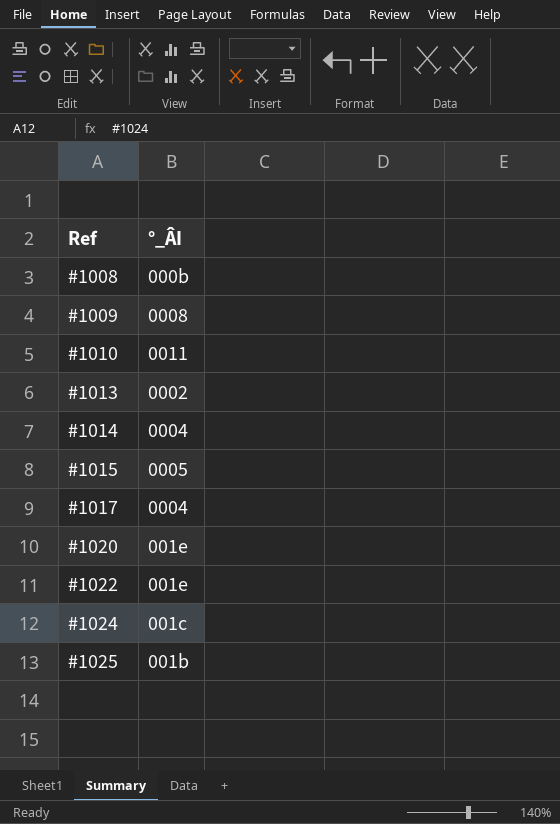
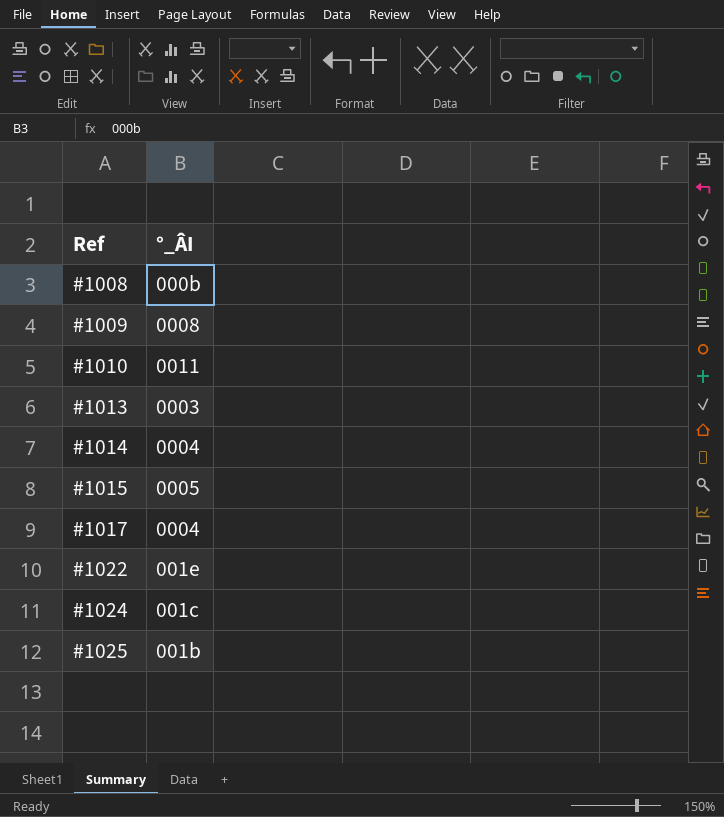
row #1020: 001e -> none
#1013 | °_ÂI: 0002 -> 0003

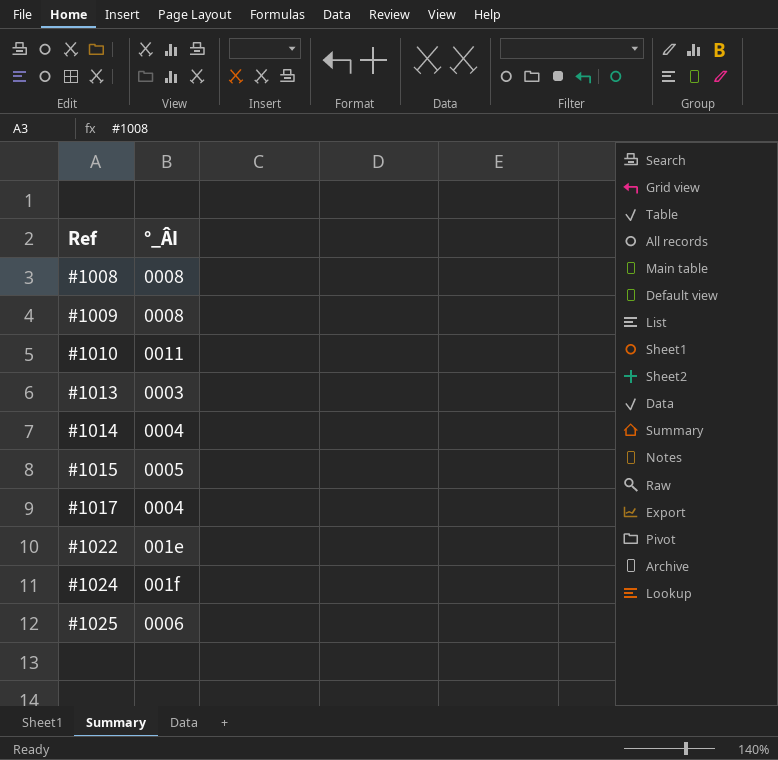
#1008 | °_ÂI: 000b -> 0008
#1024 | °_ÂI: 001c -> 001f
#1025 | °_ÂI: 001b -> 0006

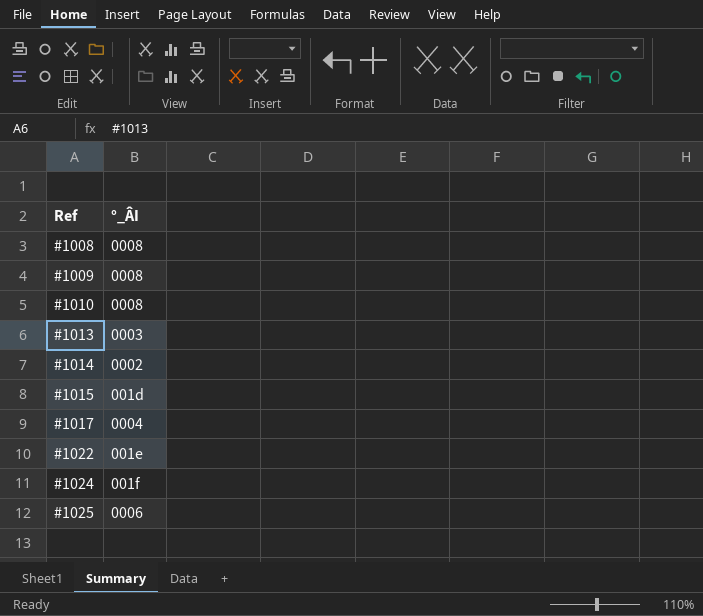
#1010 | °_ÂI: 0011 -> 0008
#1014 | °_ÂI: 0004 -> 0002
#1015 | °_ÂI: 0005 -> 001d

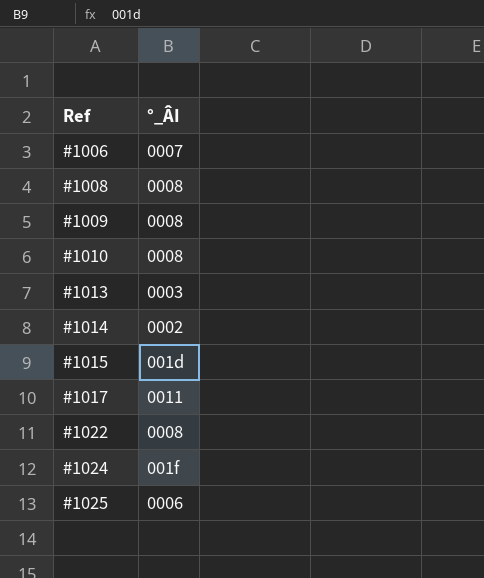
row #1006: none -> 0007
#1017 | °_ÂI: 0004 -> 0011
#1022 | °_ÂI: 001e -> 0008

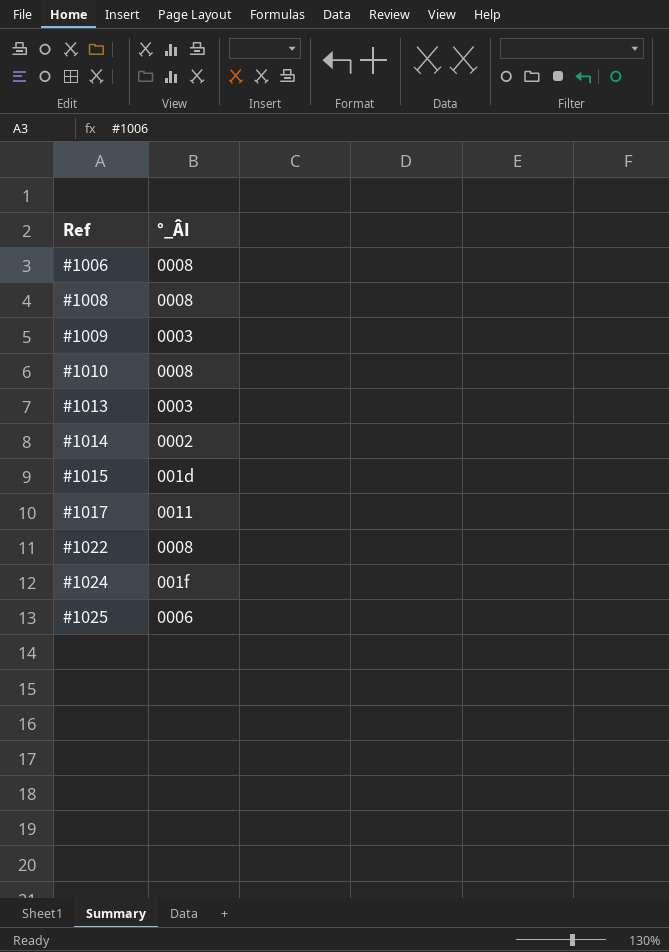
#1006 | °_ÂI: 0007 -> 0008
#1009 | °_ÂI: 0008 -> 0003

